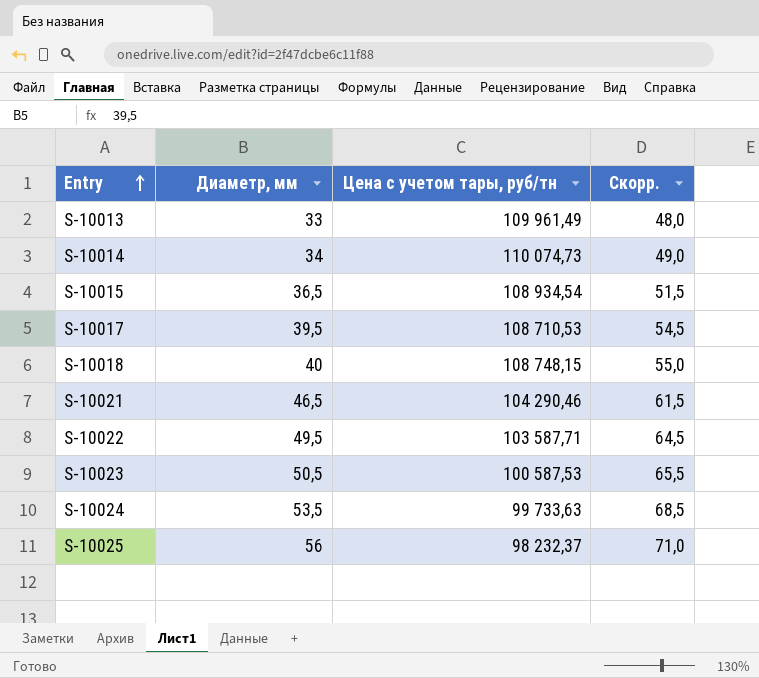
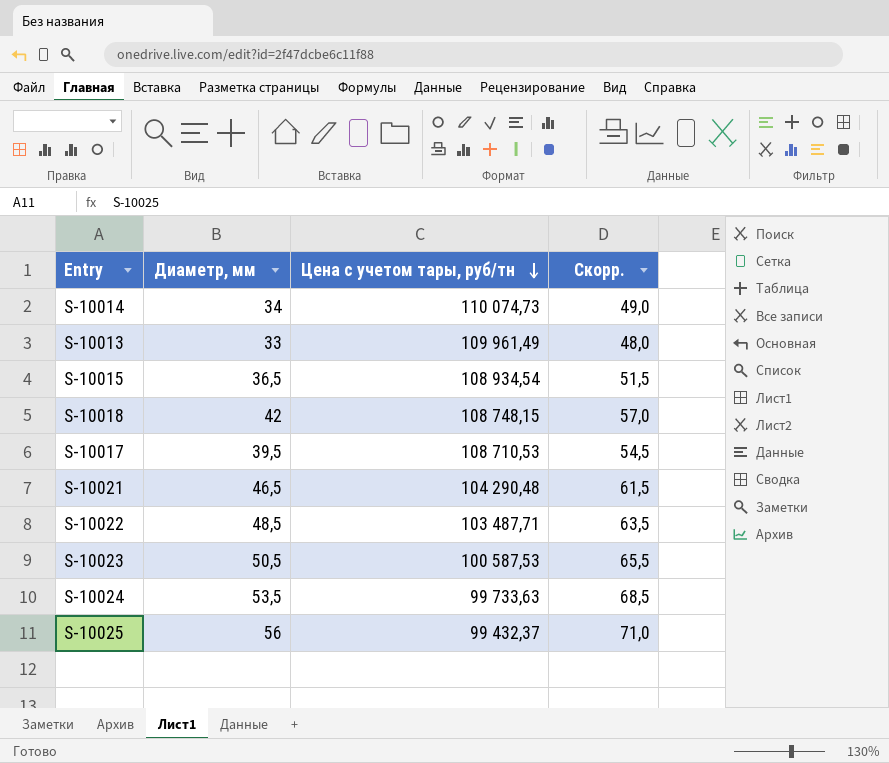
row order: Entry ascending -> Цена с учетом тары, руб/тн descending
S-10018 | Диаметр, мм: 40 -> 42
S-10018 | Скорр.: 55,0 -> 57,0
S-10021 | Цена с учетом тары, руб/тн: 104 290,46 -> 104 290,48
S-10022 | Диаметр, мм: 49,5 -> 48,5
S-10022 | Цена с учетом тары, руб/тн: 103 587,71 -> 103 487,71
S-10022 | Скорр.: 64,5 -> 63,5
S-10025 | Цена с учетом тары, руб/тн: 98 232,37 -> 99 432,37

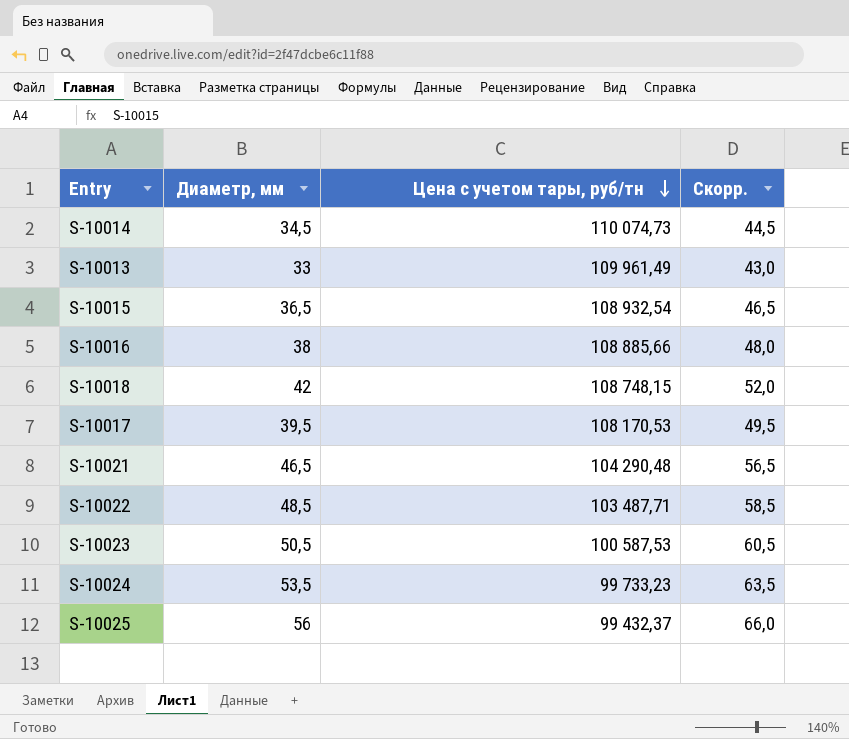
column Скорр. | formula: [Диаметр, мм] + 15 -> [Диаметр, мм] + 10
S-10014 | Диаметр, мм: 34 -> 34,5
S-10015 | Цена с учетом тары, руб/тн: 108 934,54 -> 108 932,54
row S-10016: none -> 38 | 108 885,66 | 48,0
S-10017 | Цена с учетом тары, руб/тн: 108 710,53 -> 108 170,53
S-10024 | Цена с учетом тары, руб/тн: 99 733,63 -> 99 733,23

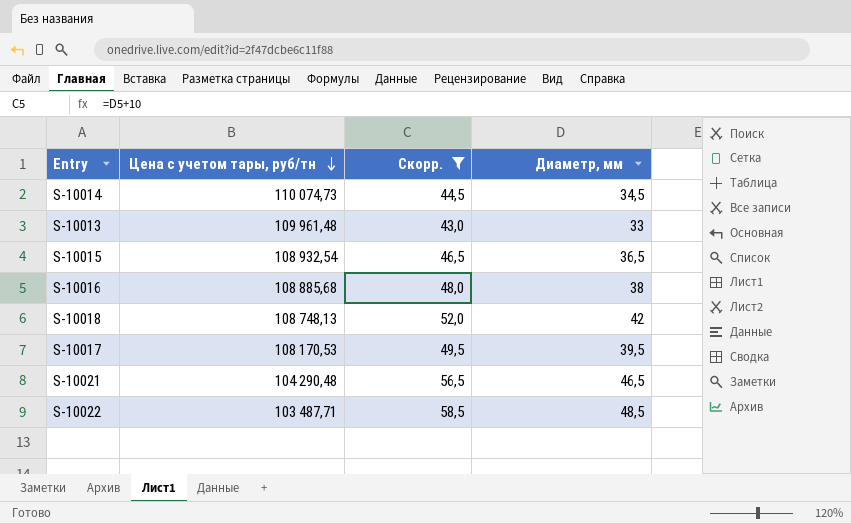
filter: none -> Скорр. <= 58,5
column Диаметр, мм | position: 2 -> 4
S-10013 | Цена с учетом тары, руб/тн: 109 961,49 -> 109 961,48
S-10016 | Цена с учетом тары, руб/тн: 108 885,66 -> 108 885,68
S-10018 | Цена с учетом тары, руб/тн: 108 748,15 -> 108 748,13

